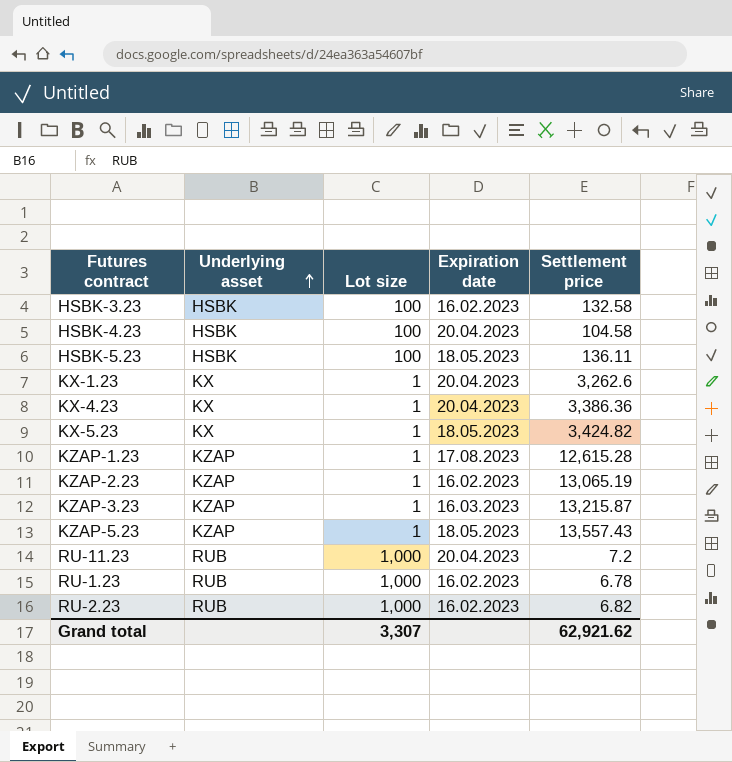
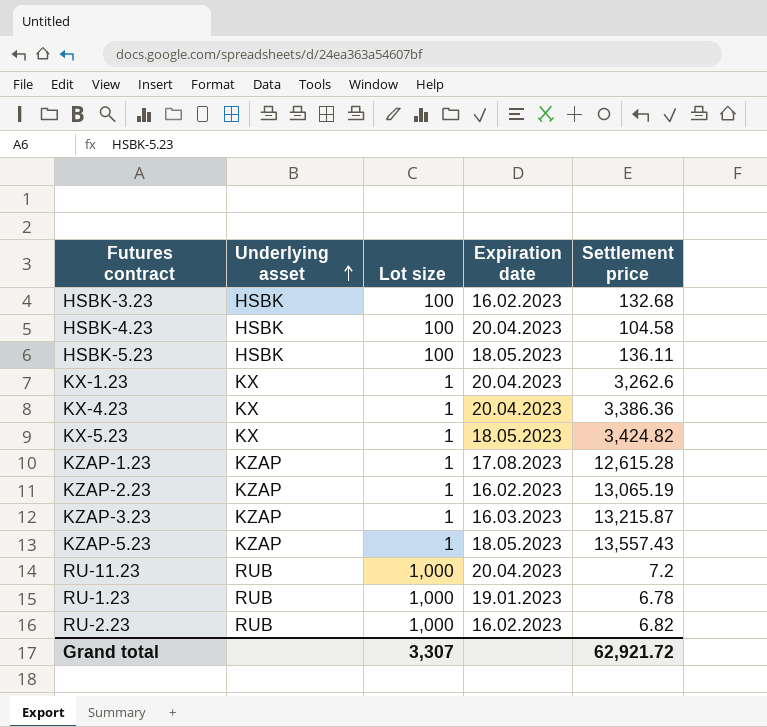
HSBK-3.23 | Settlement price: 132.58 -> 132.68
RU-1.23 | Expiration date: 16.02.2023 -> 19.01.2023
Grand total | Settlement price: 62,921.62 -> 62,921.72

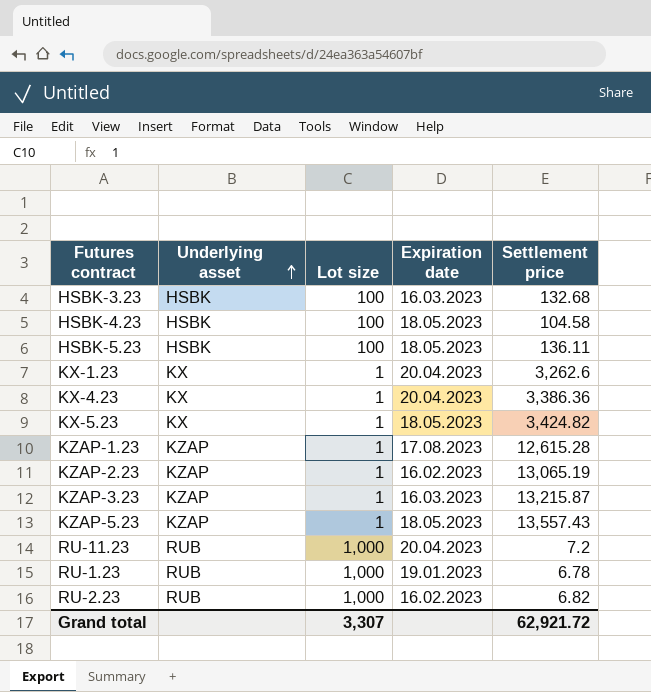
HSBK-3.23 | Expiration date: 16.02.2023 -> 16.03.2023
HSBK-4.23 | Expiration date: 20.04.2023 -> 18.05.2023

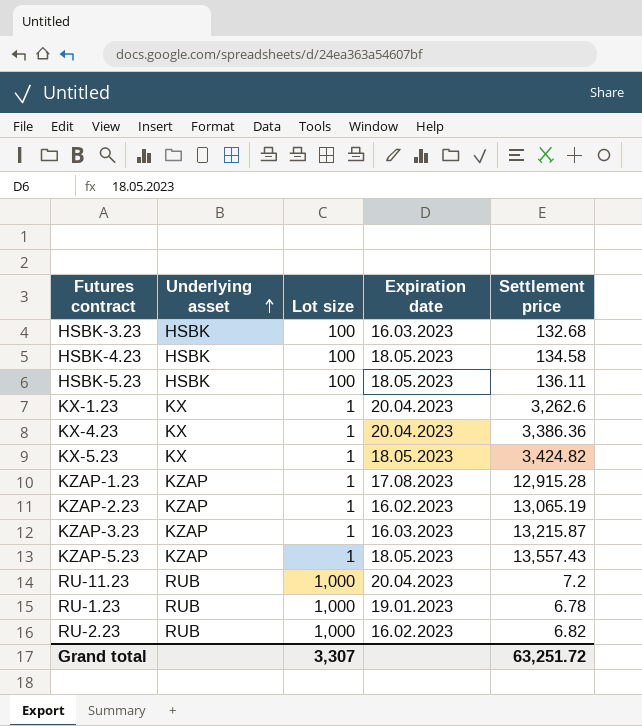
HSBK-4.23 | Settlement price: 104.58 -> 134.58
KZAP-1.23 | Settlement price: 12,615.28 -> 12,915.28
Grand total | Settlement price: 62,921.72 -> 63,251.72

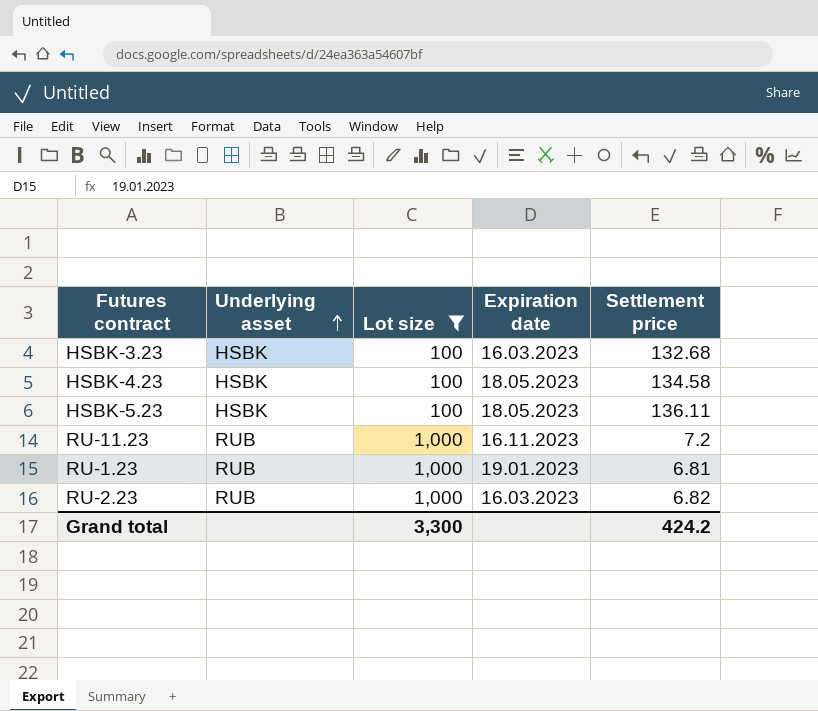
filter: none -> Lot size != 1
RU-11.23 | Expiration date: 20.04.2023 -> 16.11.2023
RU-1.23 | Settlement price: 6.78 -> 6.81
RU-2.23 | Expiration date: 16.02.2023 -> 16.03.2023
Grand total | Lot size: 3,307 -> 3,300
Grand total | Settlement price: 63,251.72 -> 424.2

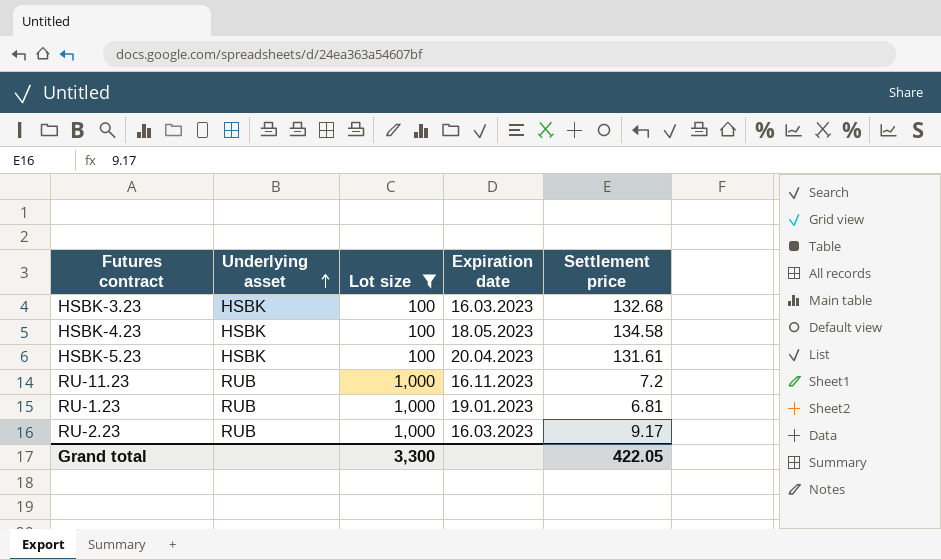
HSBK-5.23 | Expiration date: 18.05.2023 -> 20.04.2023
HSBK-5.23 | Settlement price: 136.11 -> 131.61
RU-2.23 | Settlement price: 6.82 -> 9.17
Grand total | Settlement price: 424.2 -> 422.05

